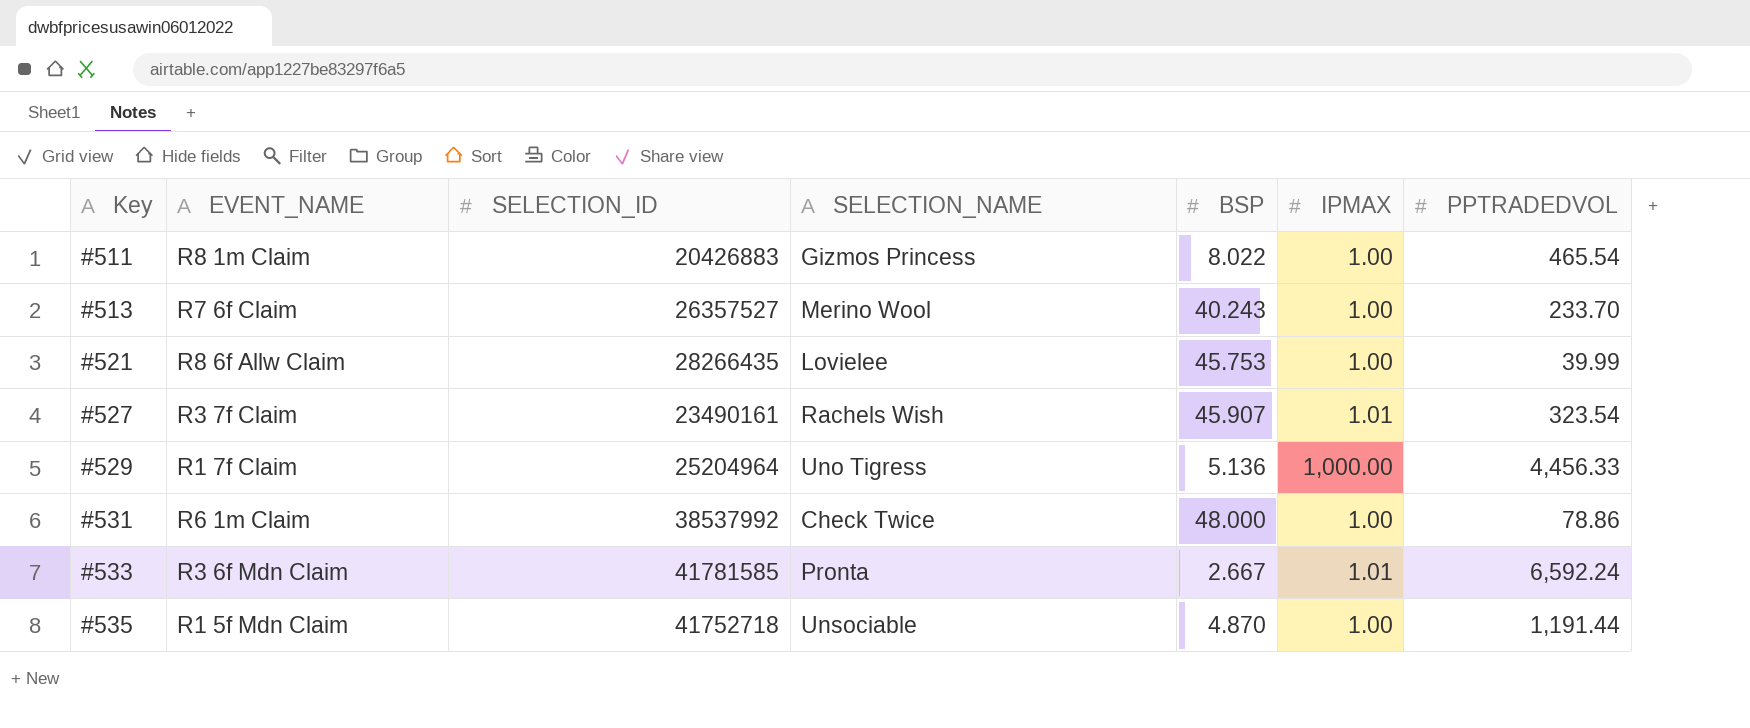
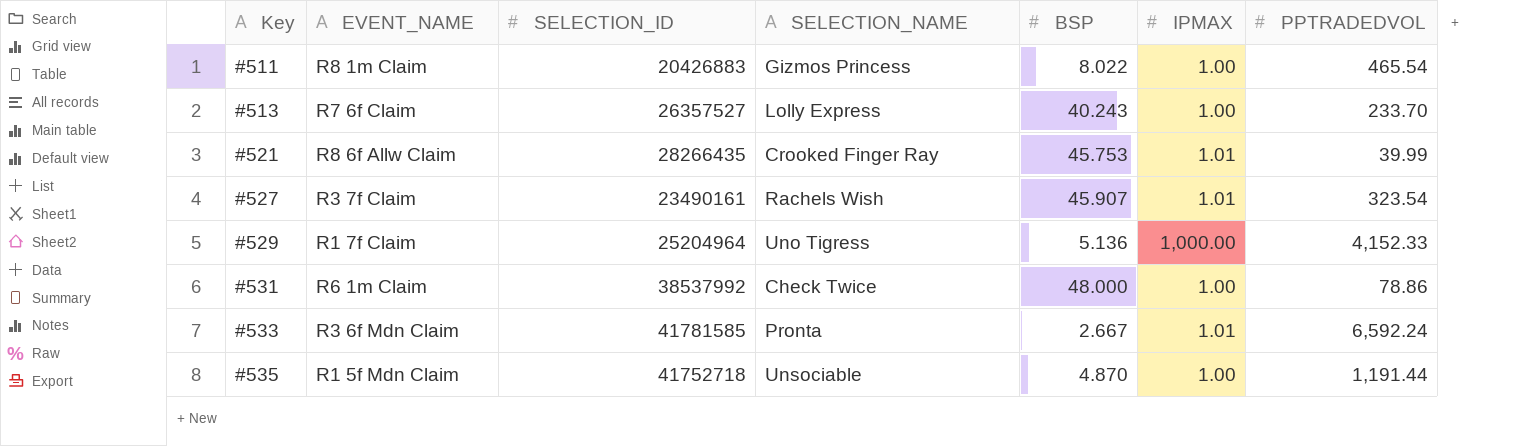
#513 | SELECTION_NAME: Merino Wool -> Lolly Express
#521 | SELECTION_NAME: Lovielee -> Crooked Finger Ray
#521 | IPMAX: 1.00 -> 1.01
#529 | PPTRADEDVOL: 4,456.33 -> 4,152.33

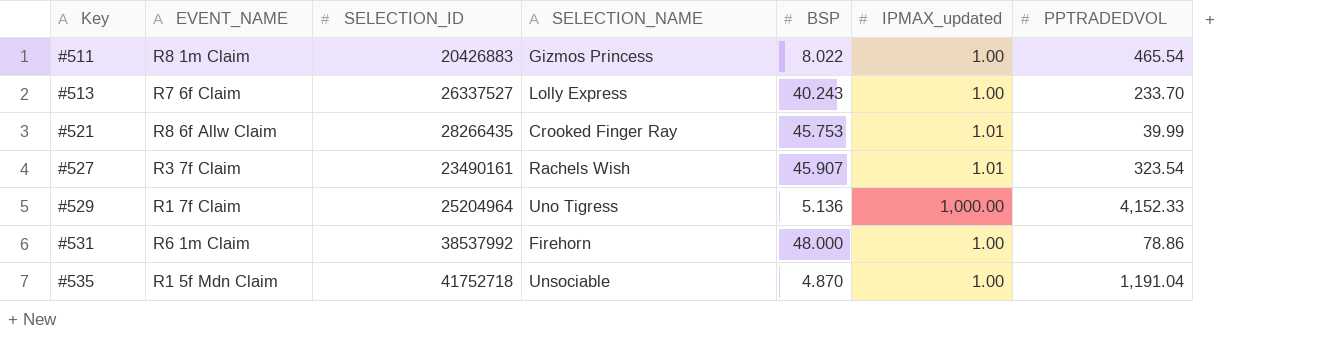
column name: IPMAX -> IPMAX_updated
row #533: R3 6f Mdn Claim | 41781585 | Pronta | 2.667 | 1.01 | 6,592.24 -> none
#513 | SELECTION_ID: 26357527 -> 26337527
#531 | SELECTION_NAME: Check Twice -> Firehorn
#535 | PPTRADEDVOL: 1,191.44 -> 1,191.04

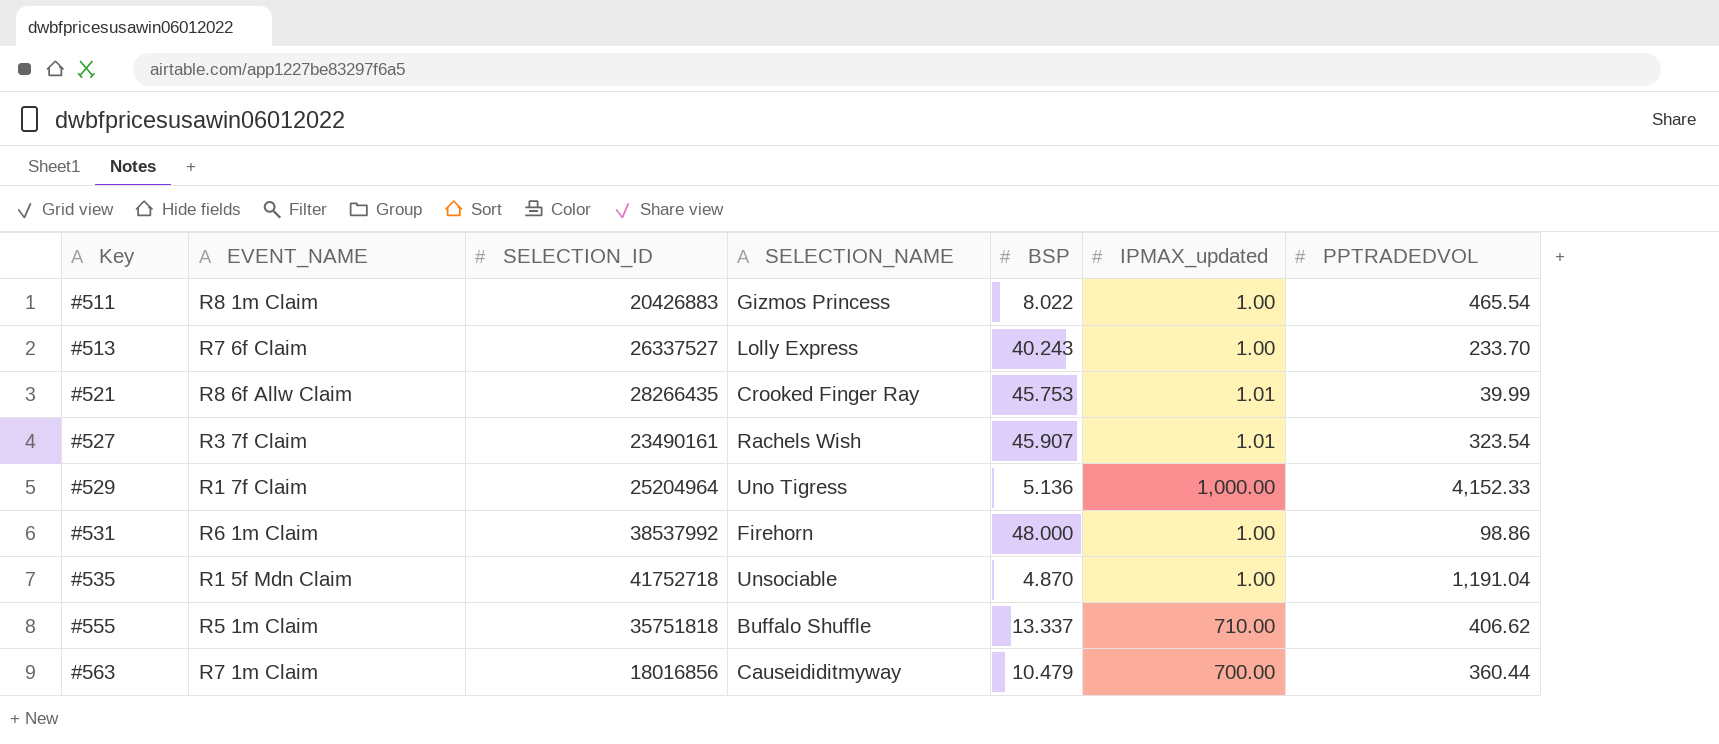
#531 | PPTRADEDVOL: 78.86 -> 98.86
row #555: none -> R5 1m Claim | 35751818 | Buffalo Shuffle | 13.337 | 710.00 | 406.62
row #563: none -> R7 1m Claim | 18016856 | Causeididitmyway | 10.479 | 700.00 | 360.44

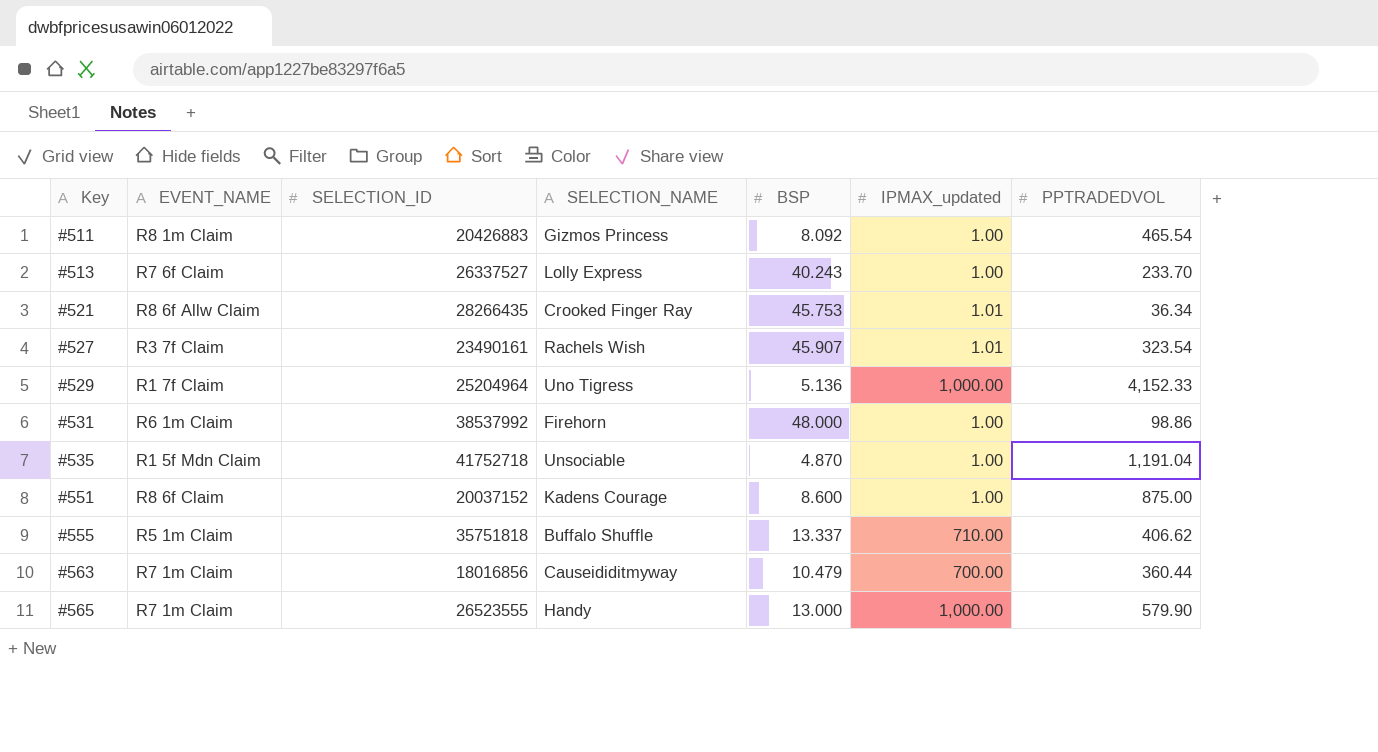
#511 | BSP: 8.022 -> 8.092
#521 | PPTRADEDVOL: 39.99 -> 36.34
row #551: none -> R8 6f Claim | 20037152 | Kadens Courage | 8.600 | 1.00 | 875.00
row #565: none -> R7 1m Claim | 26523555 | Handy | 13.000 | 1,000.00 | 579.90

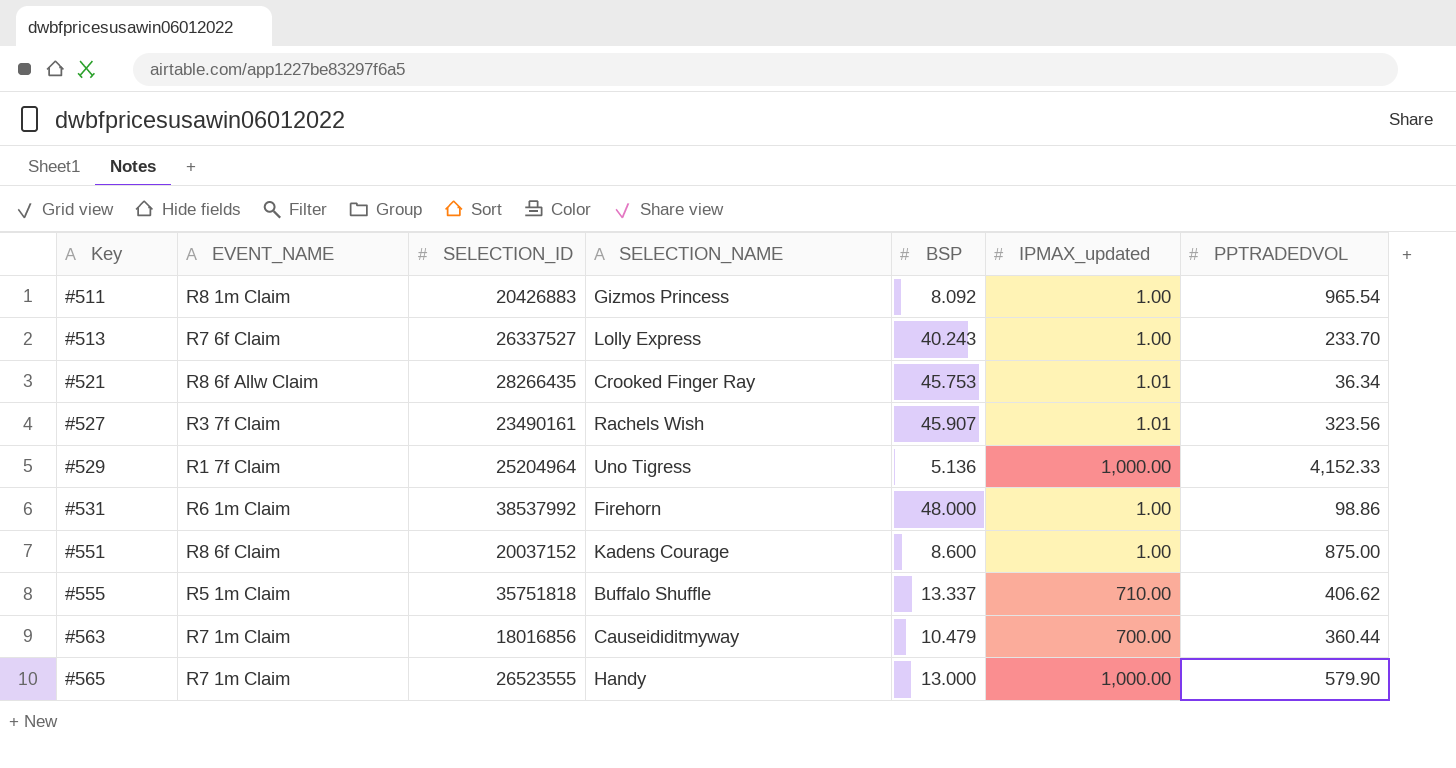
row #535: R1 5f Mdn Claim | 41752718 | Unsociable | 4.870 | 1.00 | 1,191.04 -> none
#511 | PPTRADEDVOL: 465.54 -> 965.54
#527 | PPTRADEDVOL: 323.54 -> 323.56

